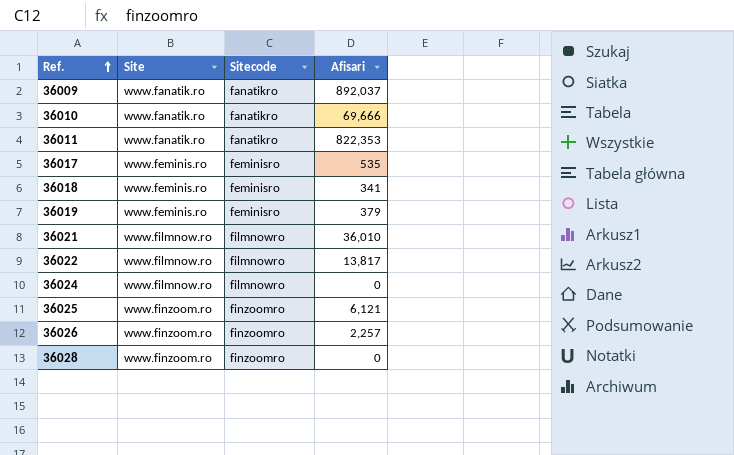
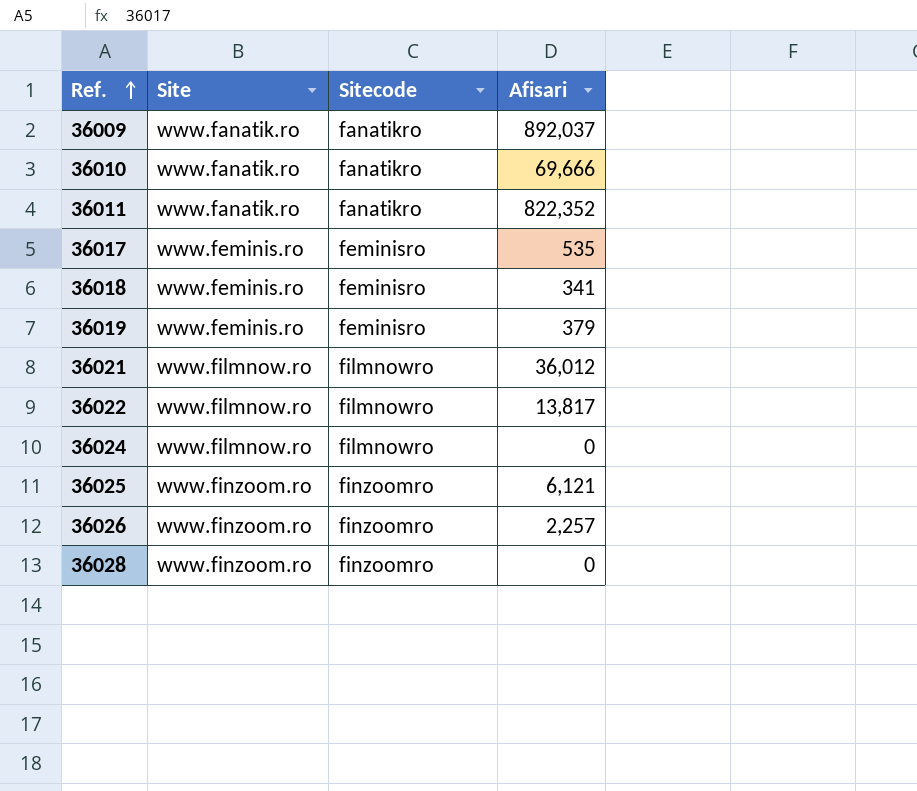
36011 | Afisari: 822,353 -> 822,352
36021 | Afisari: 36,010 -> 36,012

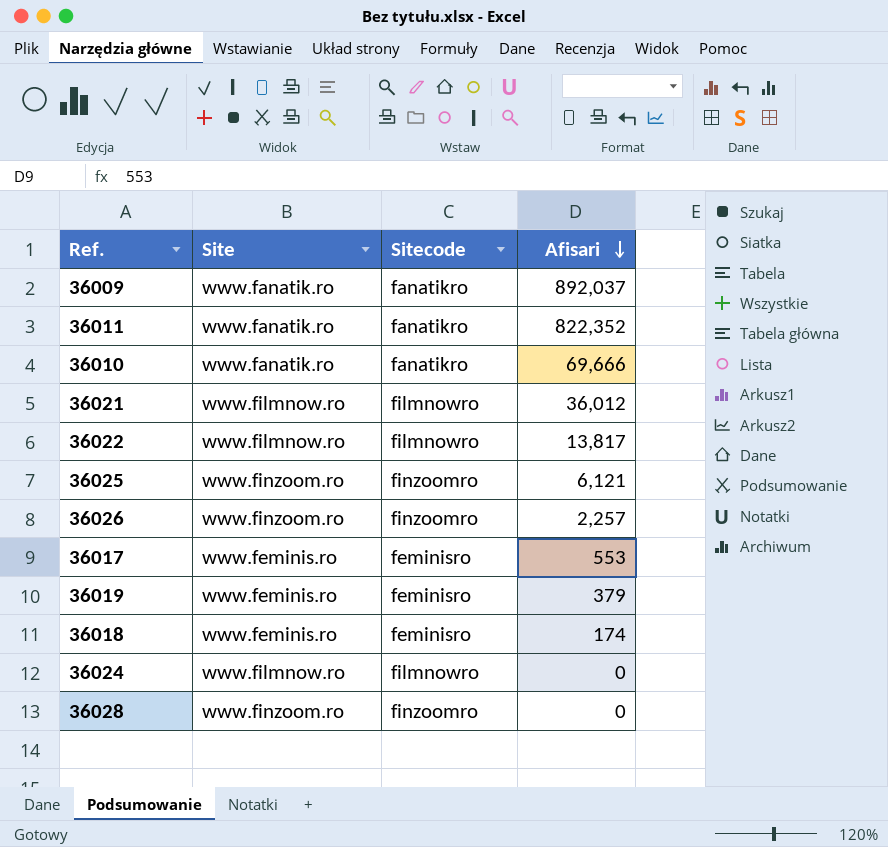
row order: Ref. ascending -> Afisari descending
36017 | Afisari: 535 -> 553
36018 | Afisari: 341 -> 174

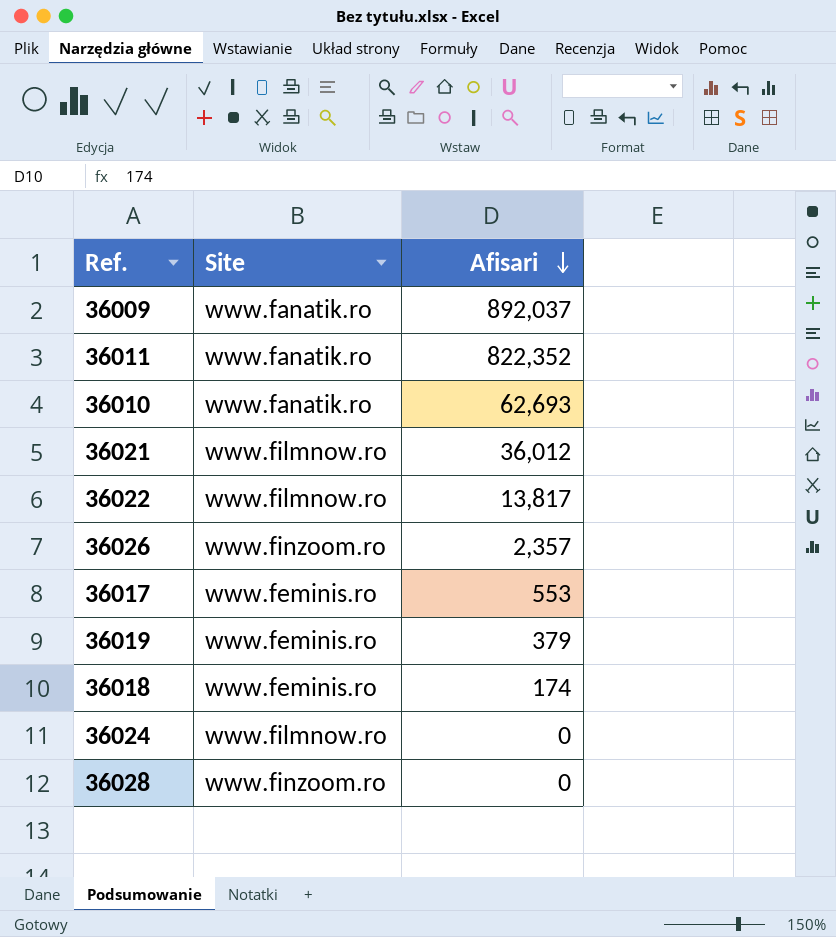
column Sitecode | position: 3 -> none
row 36025: www.finzoom.ro | finzoomro | 6,121 -> none
36010 | Afisari: 69,666 -> 62,693
36026 | Afisari: 2,257 -> 2,357

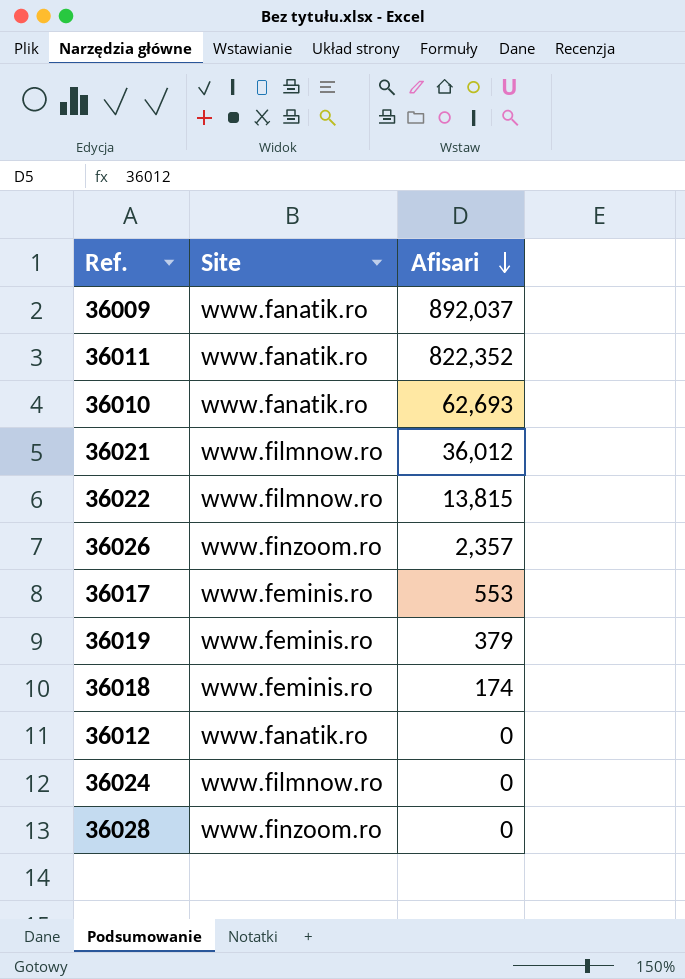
36022 | Afisari: 13,817 -> 13,815
row 36012: none -> www.fanatik.ro | 0

